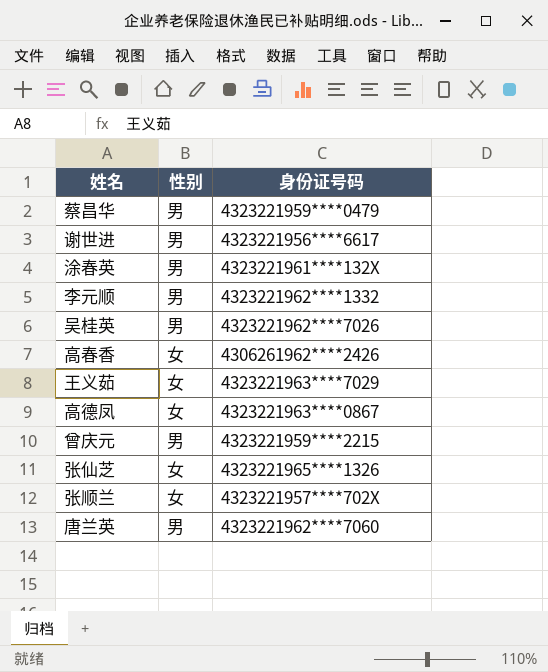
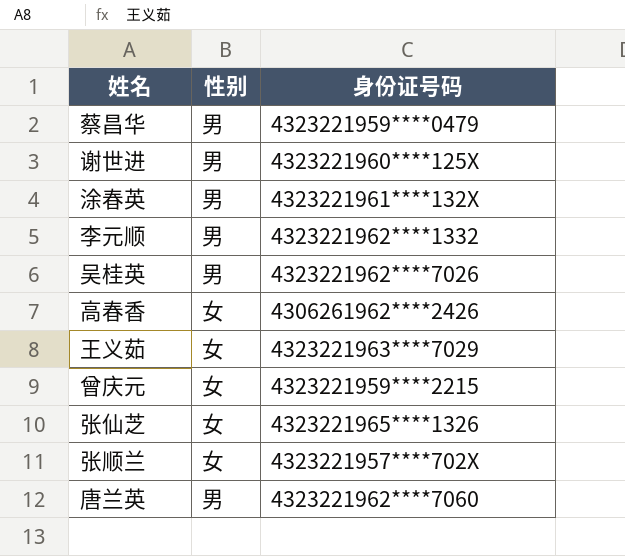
row 高德凤: 女 | 4323221963****0867 -> none
谢世进 | 身份证号码: 4323221956****6617 -> 4323221960****125X
曾庆元 | 性别: 男 -> 女

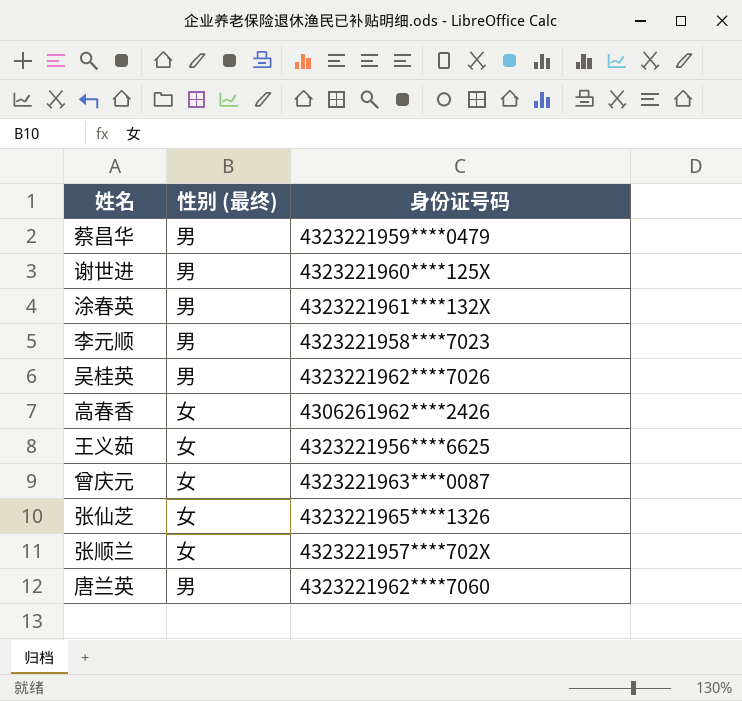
column name: 性别 -> 性别 (最终)
李元顺 | 身份证号码: 4323221962****1332 -> 4323221958****7023
王义茹 | 身份证号码: 4323221963****7029 -> 4323221956****6625
曾庆元 | 身份证号码: 4323221959****2215 -> 4323221963****0087

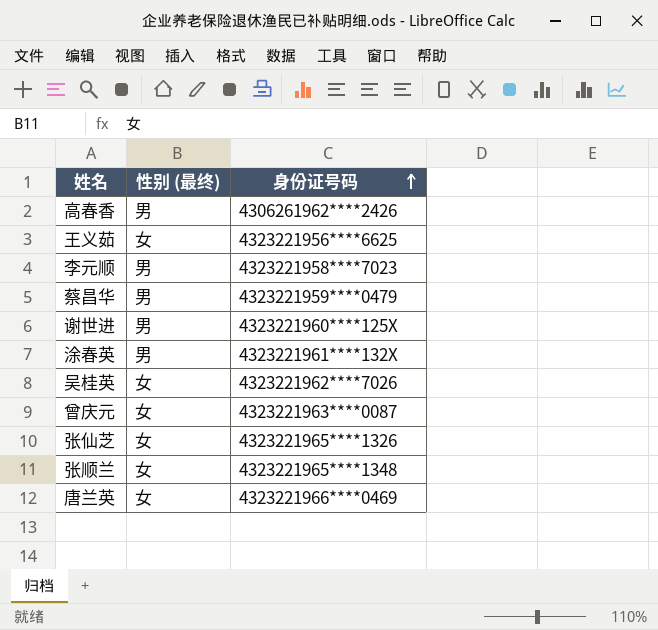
row order: none -> 身份证号码 ascending
高春香 | 性别 (最终): 女 -> 男
吴桂英 | 性别 (最终): 男 -> 女
张顺兰 | 身份证号码: 4323221957****702X -> 4323221965****1348
唐兰英 | 性别 (最终): 男 -> 女
唐兰英 | 身份证号码: 4323221962****7060 -> 4323221966****0469

